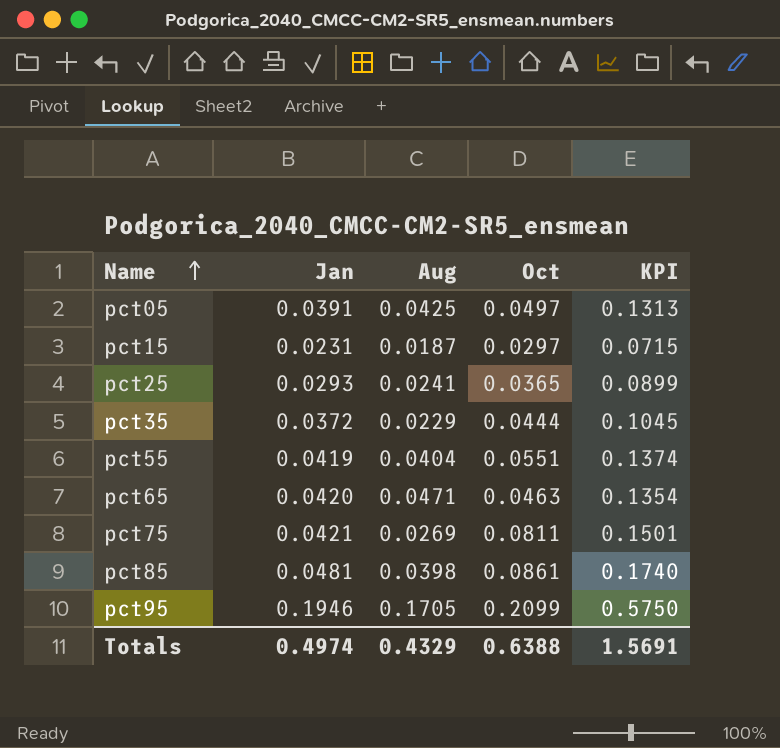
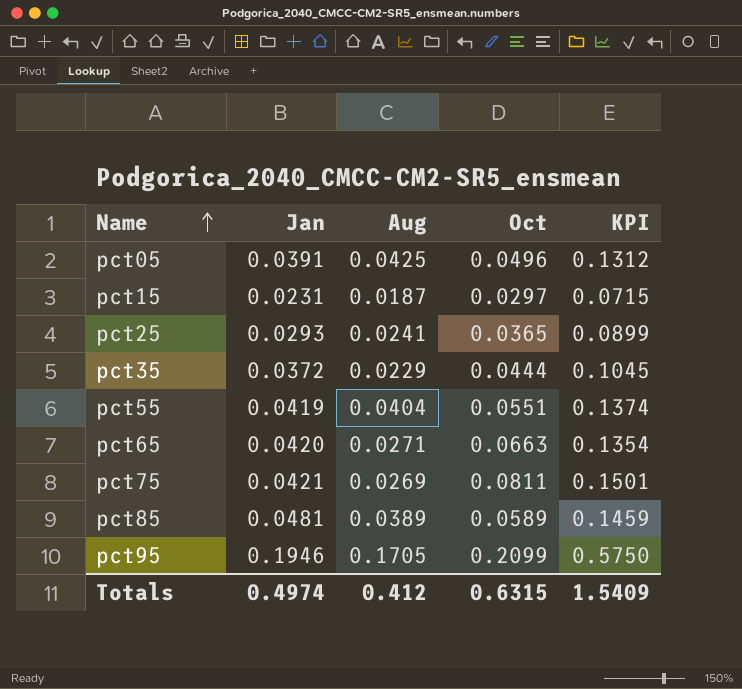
pct05 | Oct: 0.0497 -> 0.0496
pct05 | KPI: 0.1313 -> 0.1312
pct65 | Aug: 0.0471 -> 0.0271
pct65 | Oct: 0.0463 -> 0.0663
pct85 | Aug: 0.0398 -> 0.0389
pct85 | Oct: 0.0861 -> 0.0589
pct85 | KPI: 0.1740 -> 0.1459
Totals | Aug: 0.4329 -> 0.412
Totals | Oct: 0.6388 -> 0.6315
Totals | KPI: 1.5691 -> 1.5409

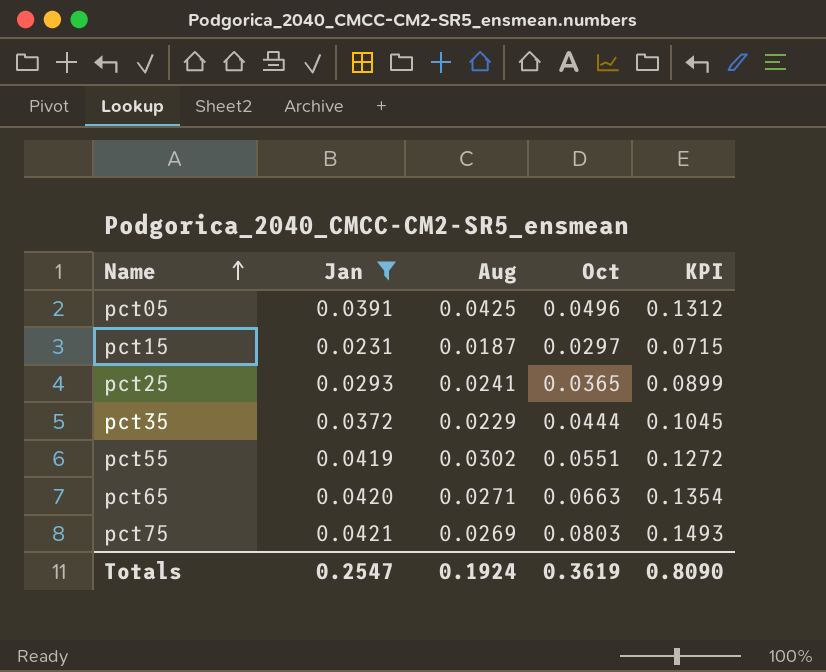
filter: none -> Jan <= 0.0421
pct55 | Aug: 0.0404 -> 0.0302
pct55 | KPI: 0.1374 -> 0.1272
pct75 | Oct: 0.0811 -> 0.0803
pct75 | KPI: 0.1501 -> 0.1493
Totals | Jan: 0.4974 -> 0.2547
Totals | Aug: 0.412 -> 0.1924
Totals | Oct: 0.6315 -> 0.3619
Totals | KPI: 1.5409 -> 0.8090

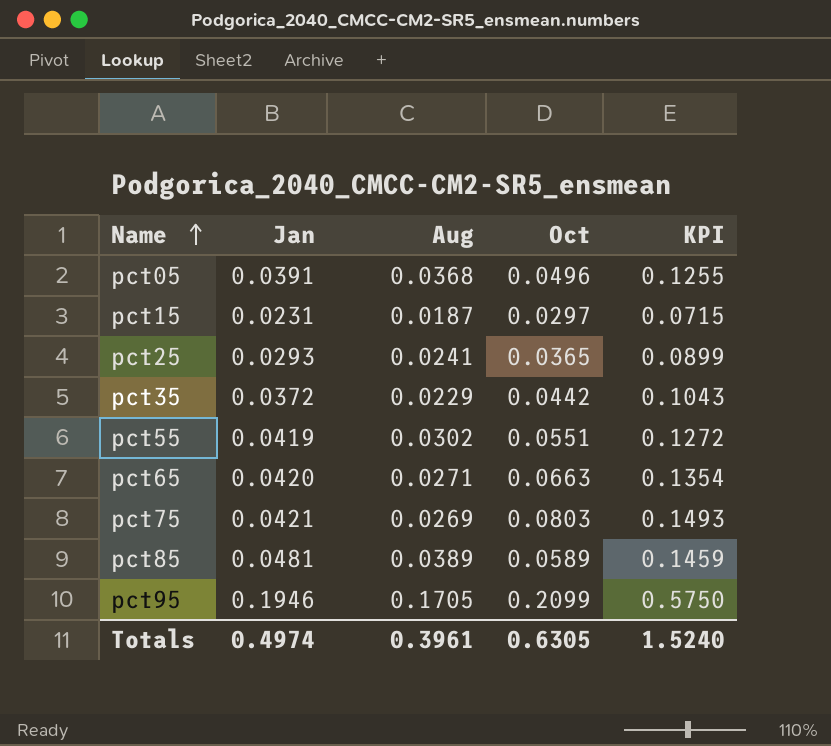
filter: Jan <= 0.0421 -> none
pct05 | Aug: 0.0425 -> 0.0368
pct05 | KPI: 0.1312 -> 0.1255
pct35 | Oct: 0.0444 -> 0.0442
pct35 | KPI: 0.1045 -> 0.1043
Totals | Jan: 0.2547 -> 0.4974
Totals | Aug: 0.1924 -> 0.3961
Totals | Oct: 0.3619 -> 0.6305
Totals | KPI: 0.8090 -> 1.5240

